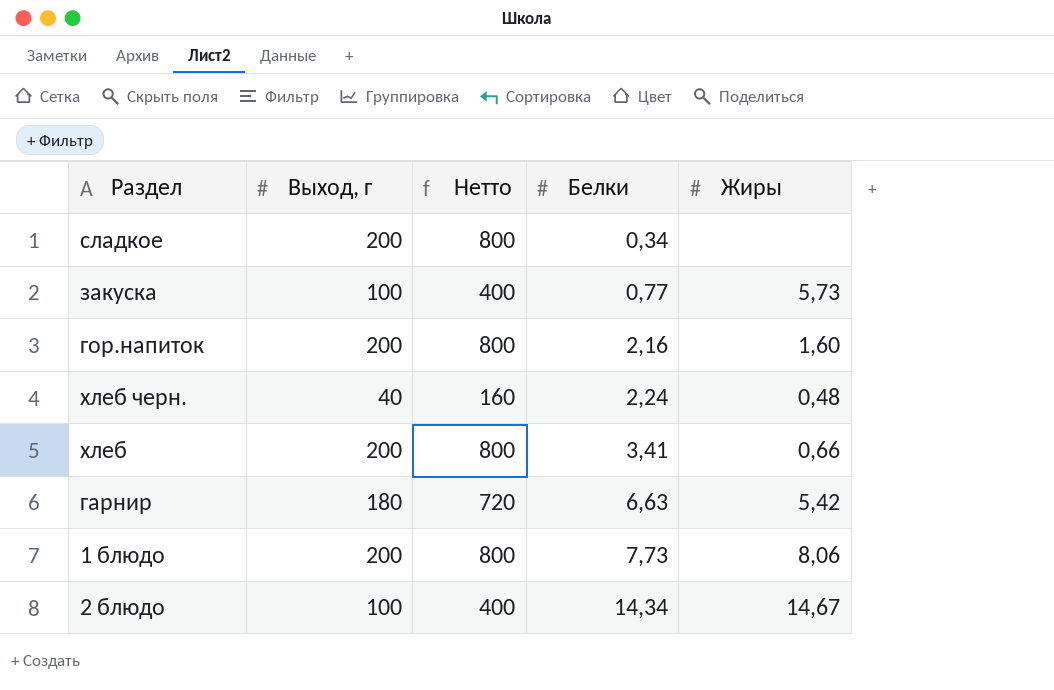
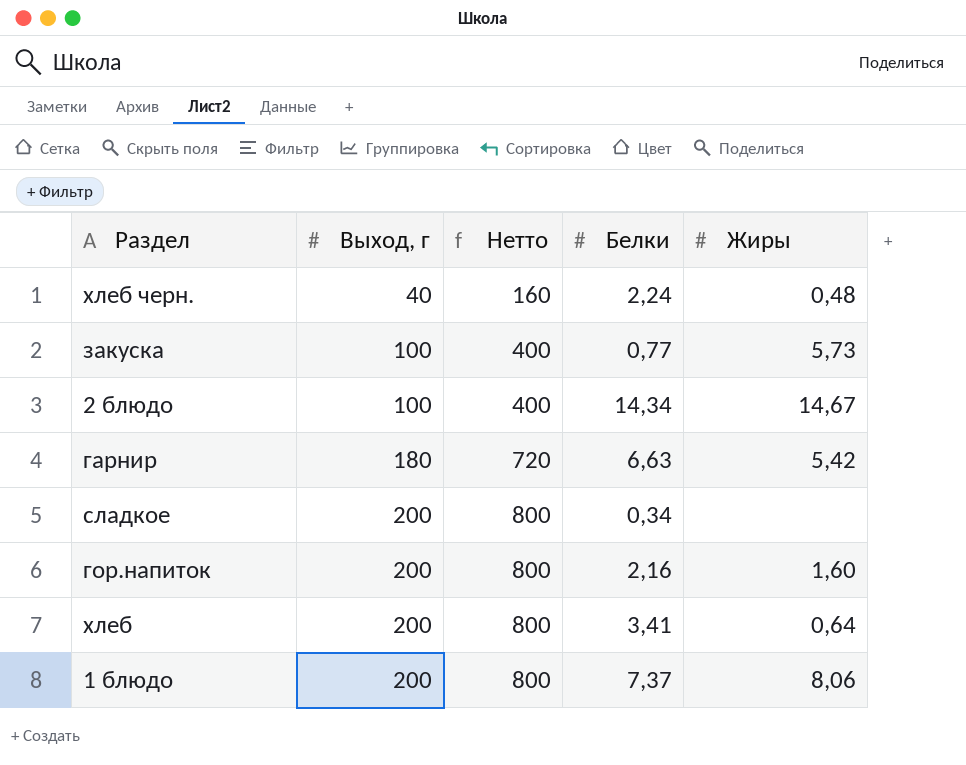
row order: Белки ascending -> Выход, г ascending
хлеб | Жиры: 0,66 -> 0,64
1 блюдо | Белки: 7,73 -> 7,37

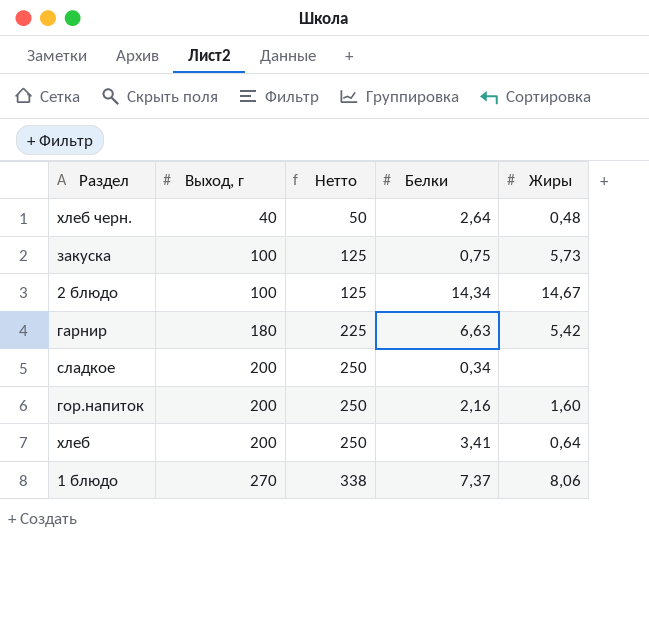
column Нетто | formula: [Выход, г] * 4 -> [Выход, г] * 1,25
хлеб черн. | Белки: 2,24 -> 2,64
закуска | Белки: 0,77 -> 0,75
1 блюдо | Выход, г: 200 -> 270

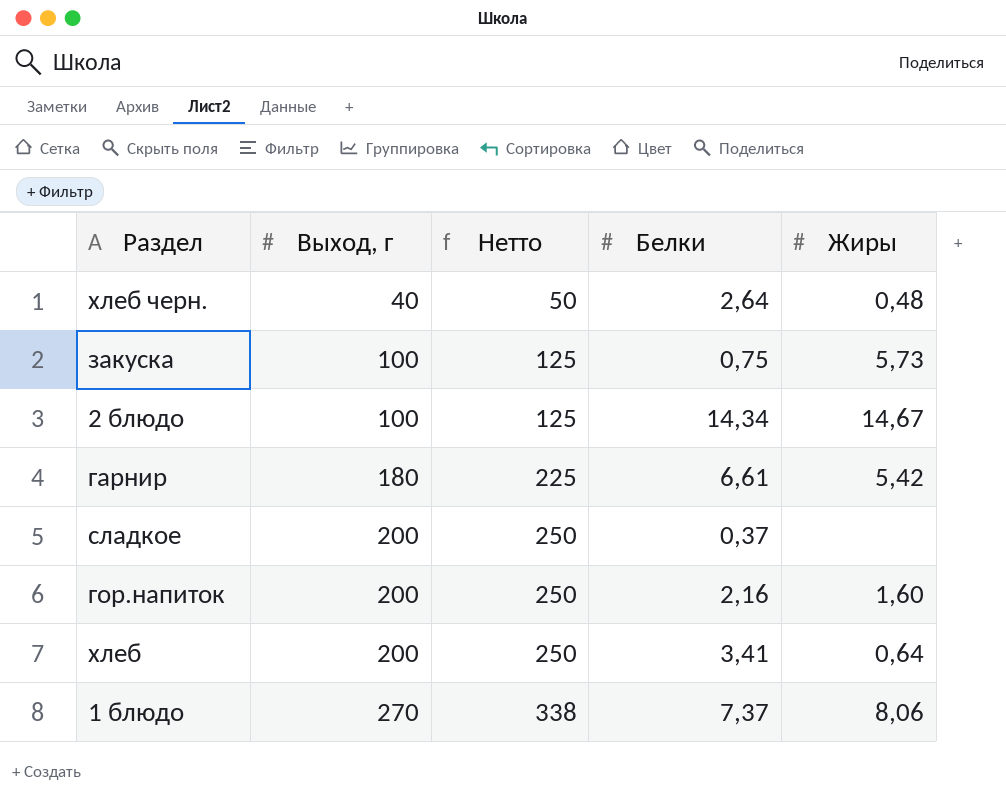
гарнир | Белки: 6,63 -> 6,61
сладкое | Белки: 0,34 -> 0,37

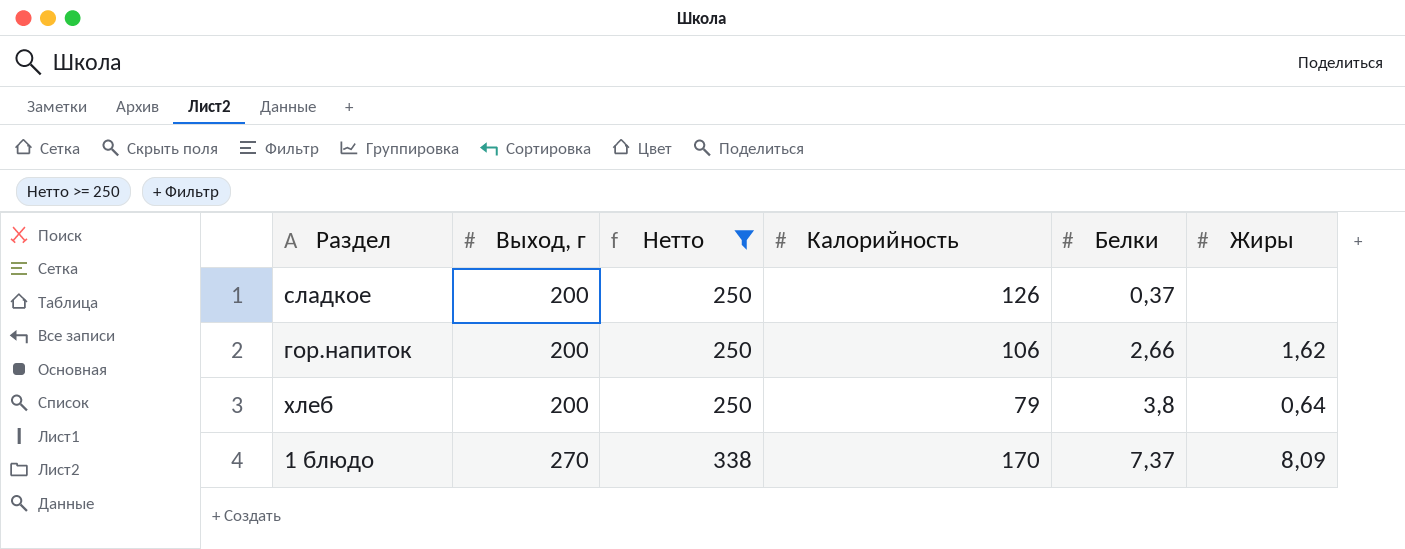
filter: none -> Нетто >= 250
column Калорийность | position: none -> 4
гор.напиток | Белки: 2,16 -> 2,66
гор.напиток | Жиры: 1,60 -> 1,62
хлеб | Белки: 3,41 -> 3,8
1 блюдо | Жиры: 8,06 -> 8,09

